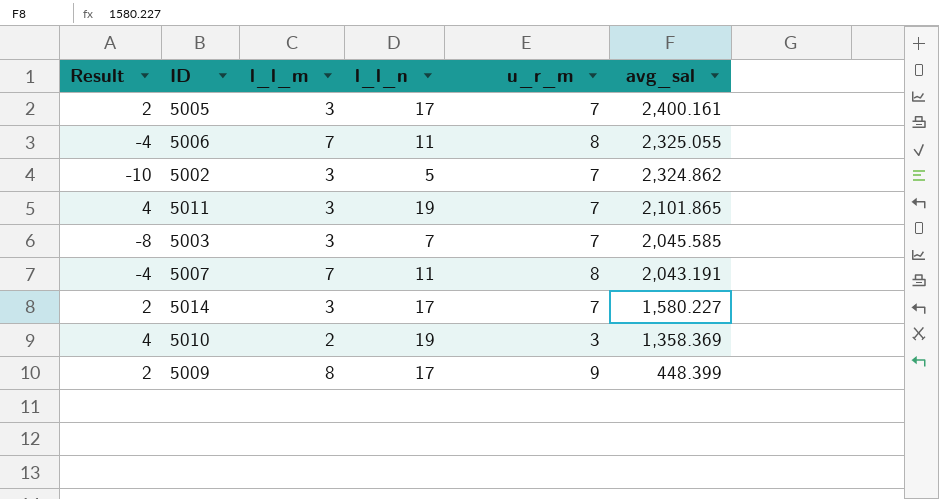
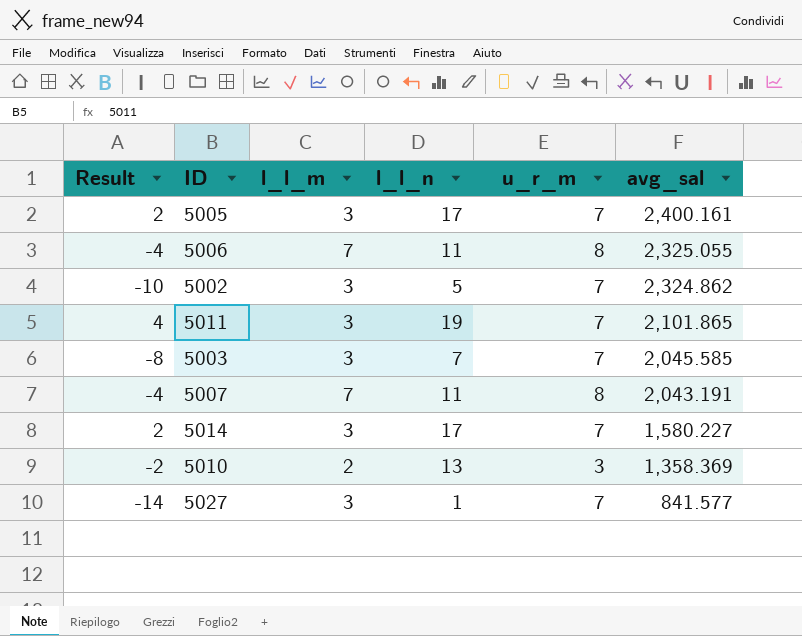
row 5009: 2 | 8 | 17 | 9 | 448.399 -> none
5010 | Result: 4 -> -2
5010 | l_l_n: 19 -> 13
row 5027: none -> -14 | 3 | 1 | 7 | 841.577

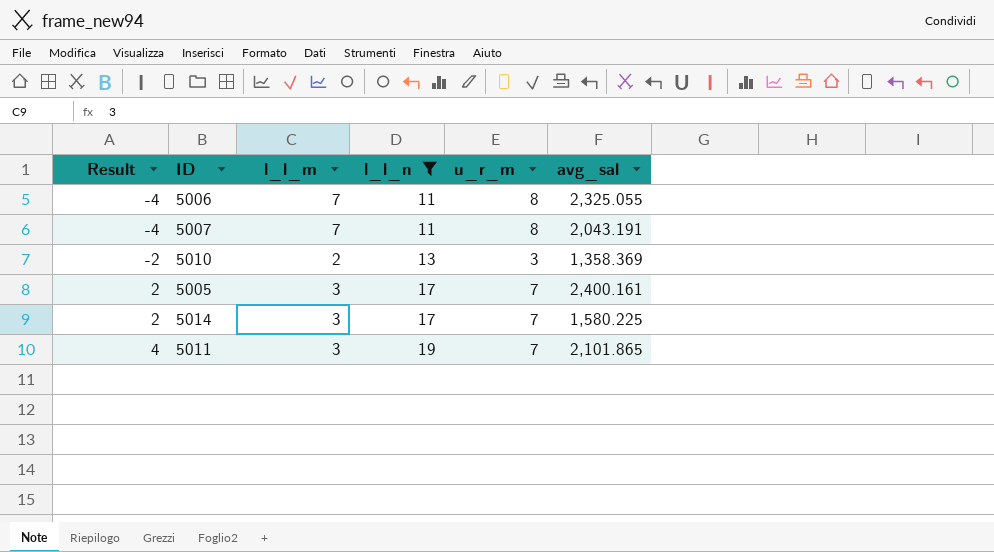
filter: none -> l_l_n >= 11
row order: avg_sal descending -> Result ascending
5014 | avg_sal: 1,580.227 -> 1,580.225

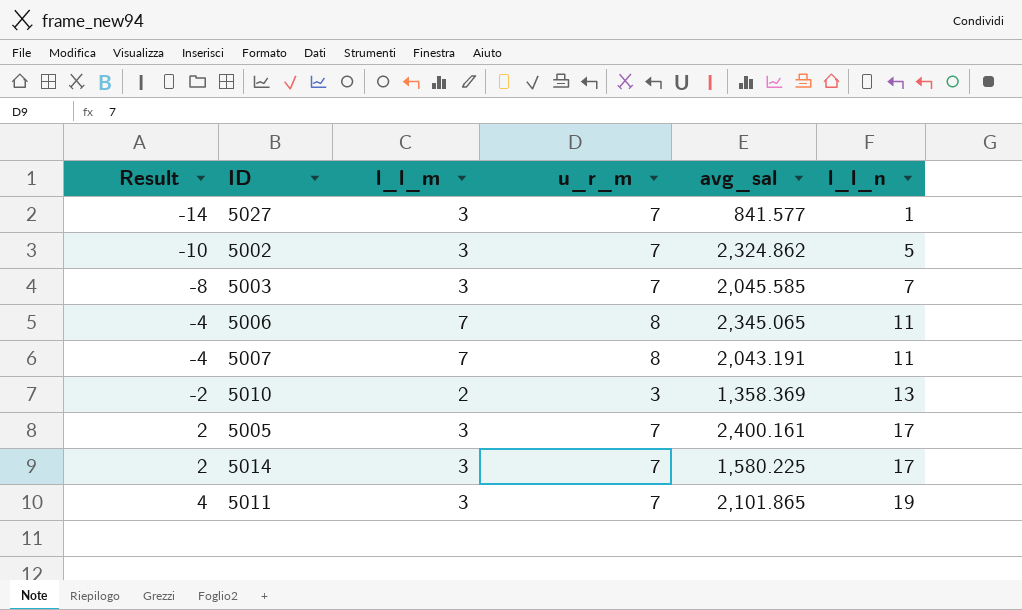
filter: l_l_n >= 11 -> none
column l_l_n | position: 4 -> 6
5006 | avg_sal: 2,325.055 -> 2,345.065

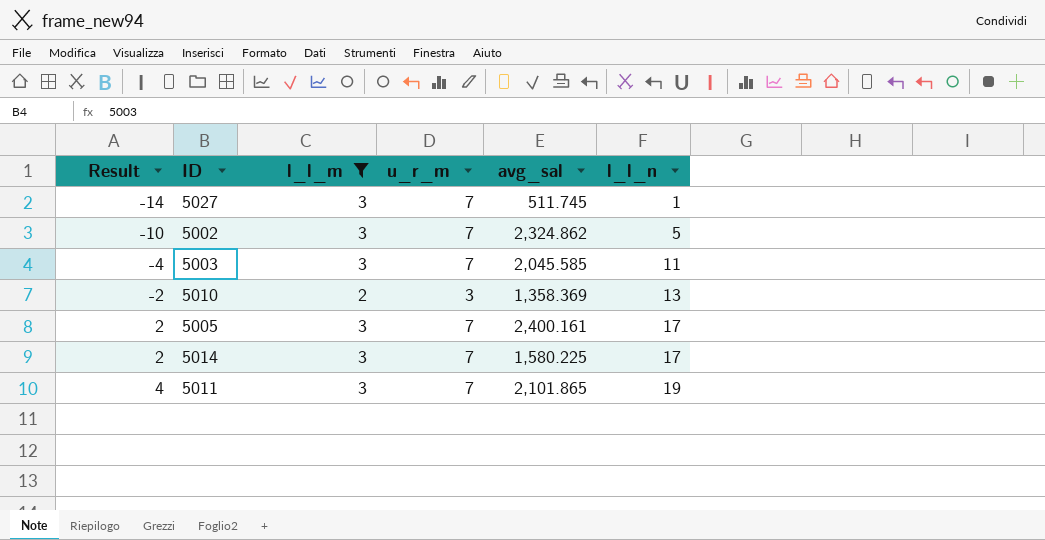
filter: none -> l_l_m != 7
5027 | avg_sal: 841.577 -> 511.745
5003 | Result: -8 -> -4
5003 | l_l_n: 7 -> 11

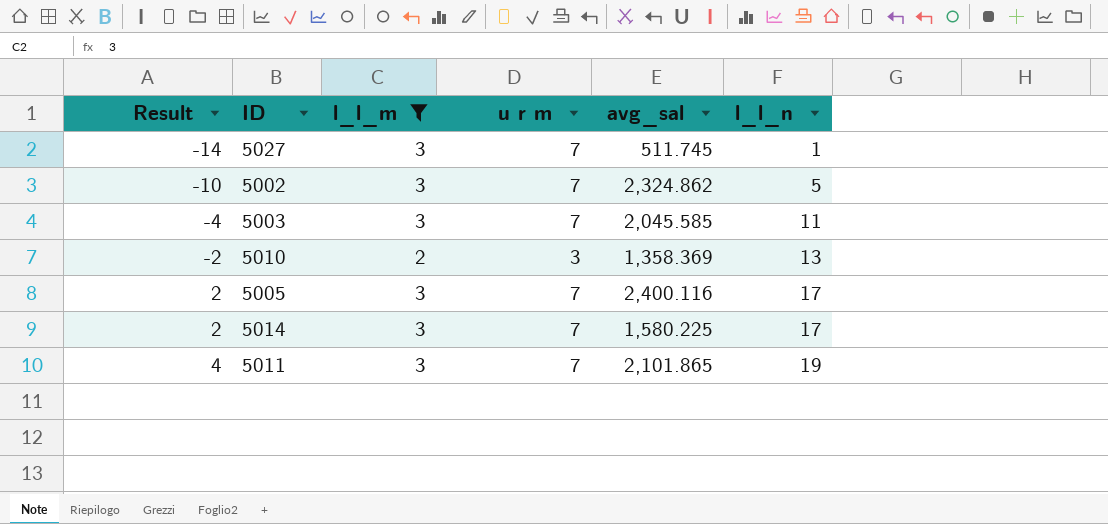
column name: u_r_m -> u r m
5005 | avg_sal: 2,400.161 -> 2,400.116

